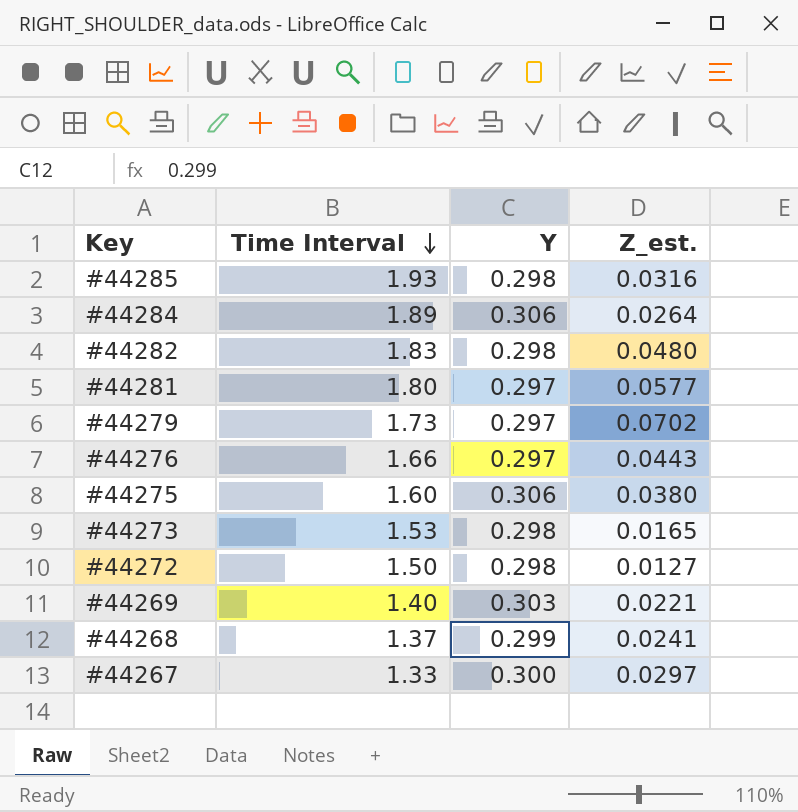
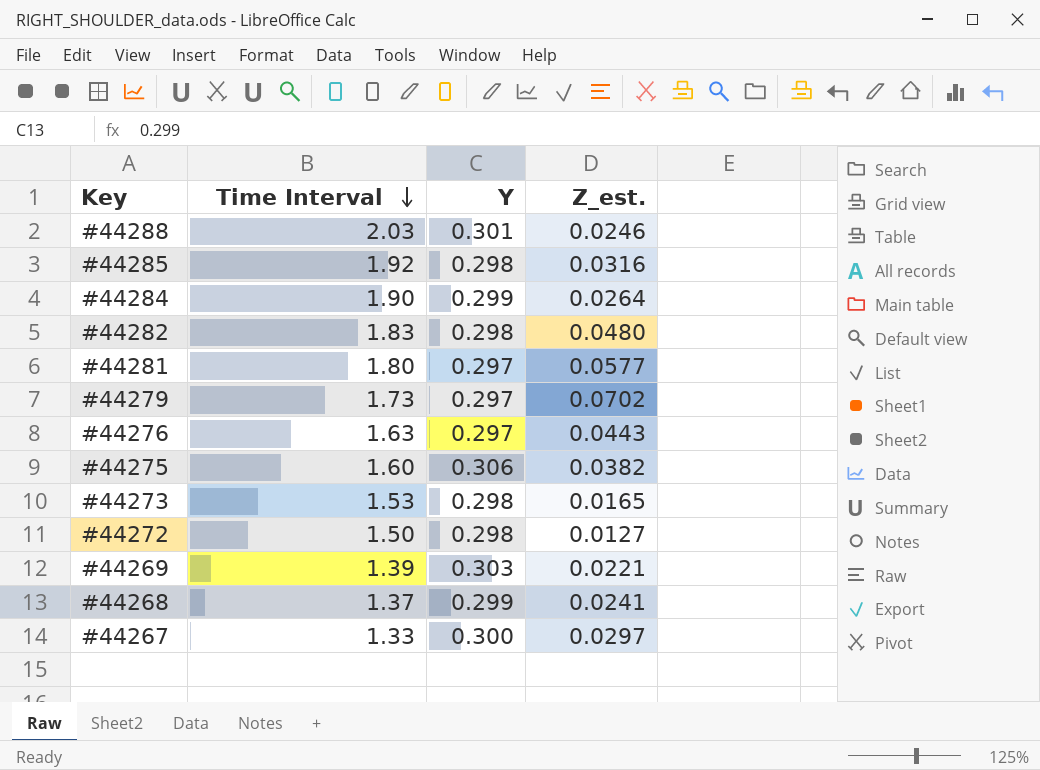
row #44288: none -> 2.03 | 0.301 | 0.0246
#44285 | Time Interval: 1.93 -> 1.92
#44284 | Time Interval: 1.89 -> 1.90
#44284 | Y: 0.306 -> 0.299
#44276 | Time Interval: 1.66 -> 1.63
#44275 | Z_est.: 0.0380 -> 0.0382
#44269 | Time Interval: 1.40 -> 1.39

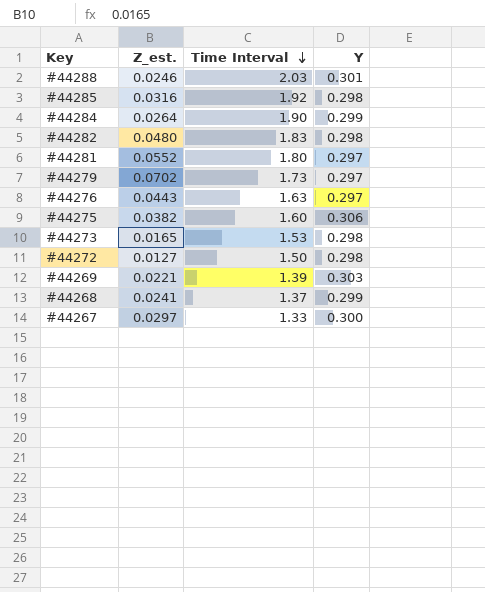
column Z_est. | position: 4 -> 2
#44281 | Z_est.: 0.0577 -> 0.0552

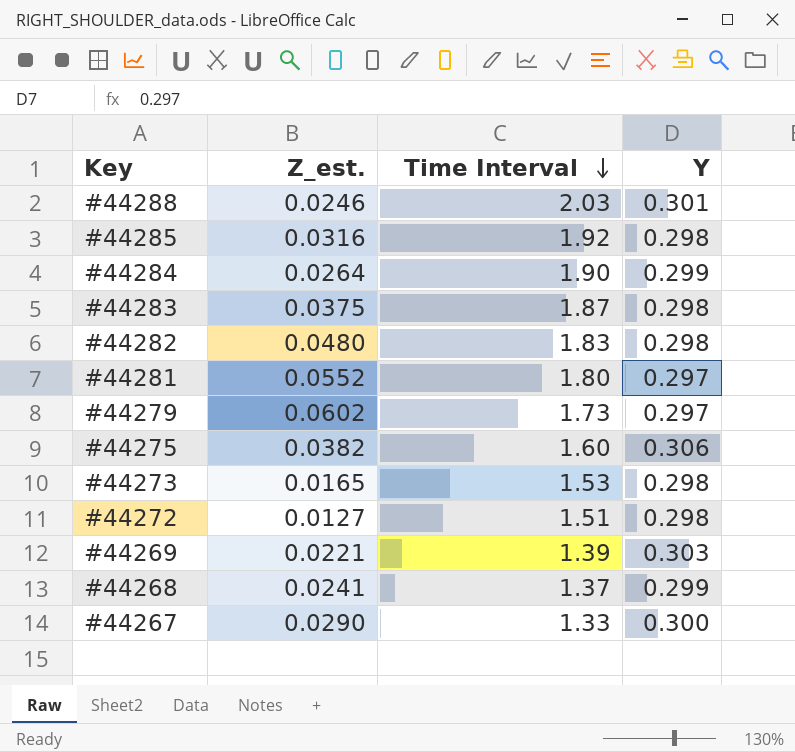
row #44276: 0.0443 | 1.63 | 0.297 -> none
row #44283: none -> 0.0375 | 1.87 | 0.298
#44279 | Z_est.: 0.0702 -> 0.0602
#44272 | Time Interval: 1.50 -> 1.51
#44267 | Z_est.: 0.0297 -> 0.0290

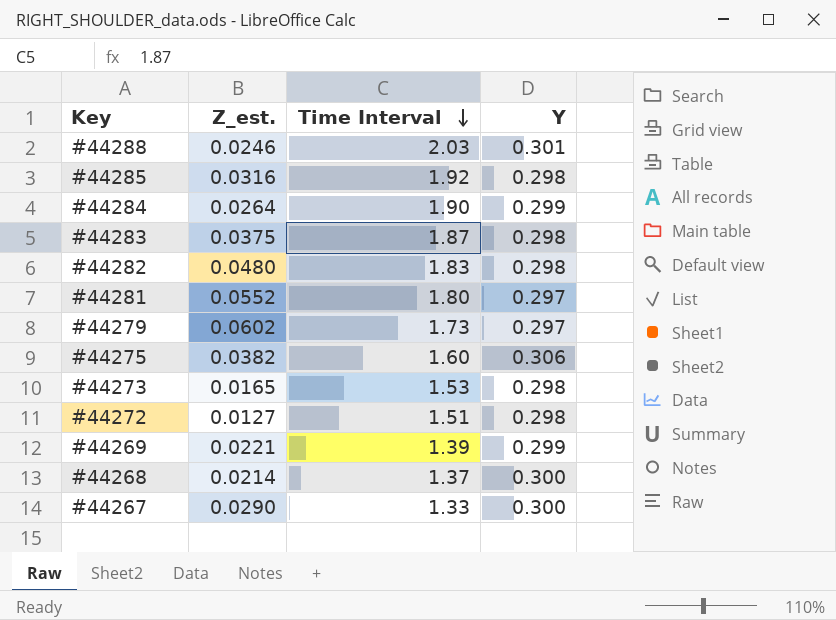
#44269 | Y: 0.303 -> 0.299
#44268 | Z_est.: 0.0241 -> 0.0214
#44268 | Y: 0.299 -> 0.300

